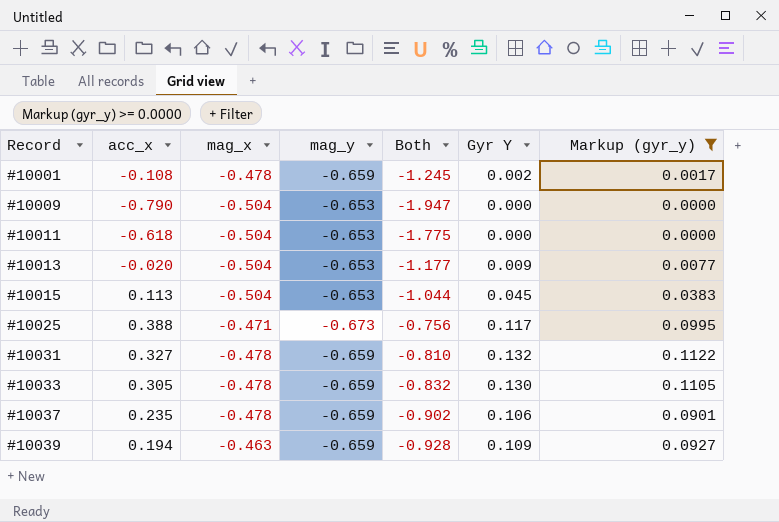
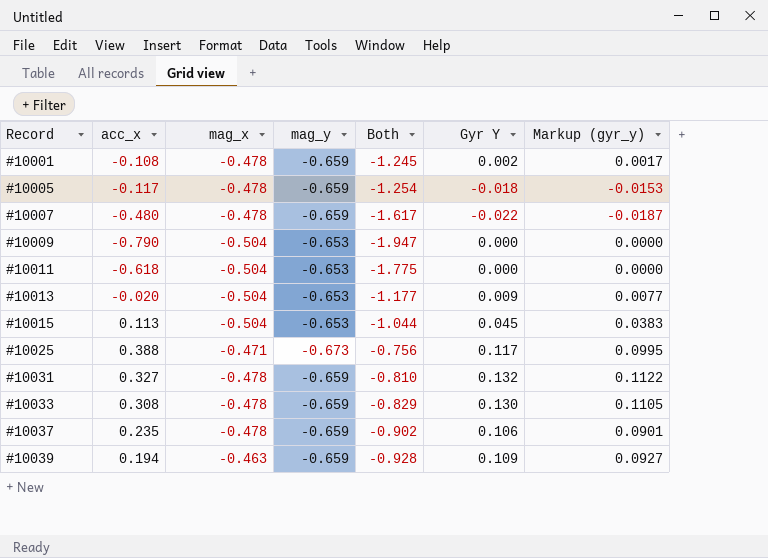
filter: Markup (gyr_y) >= 0.0000 -> none
#10033 | acc_x: 0.305 -> 0.308
#10033 | Both: -0.832 -> -0.829

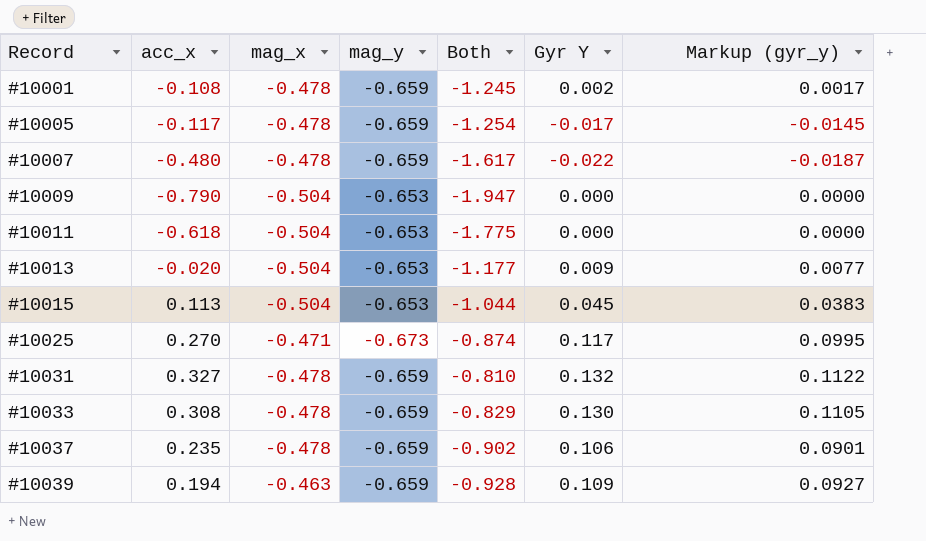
#10005 | Gyr Y: -0.018 -> -0.017
#10005 | Markup (gyr_y): -0.0153 -> -0.0145
#10025 | acc_x: 0.388 -> 0.270
#10025 | Both: -0.756 -> -0.874

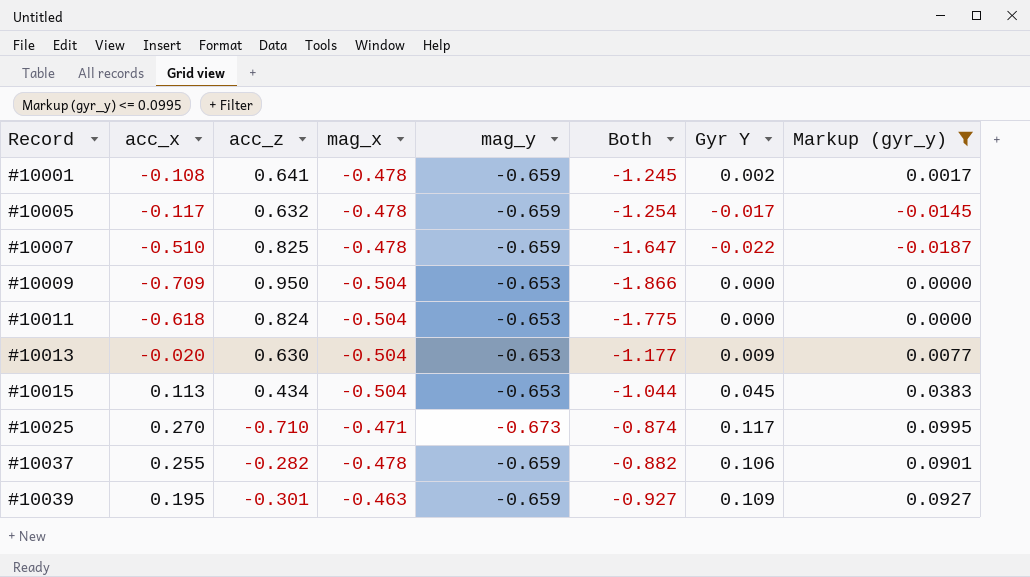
filter: none -> Markup (gyr_y) <= 0.0995
column acc_z | position: none -> 3
#10007 | acc_x: -0.480 -> -0.510
#10007 | Both: -1.617 -> -1.647
#10009 | acc_x: -0.790 -> -0.709
#10009 | Both: -1.947 -> -1.866
#10037 | acc_x: 0.235 -> 0.255
#10037 | Both: -0.902 -> -0.882
#10039 | acc_x: 0.194 -> 0.195
#10039 | Both: -0.928 -> -0.927

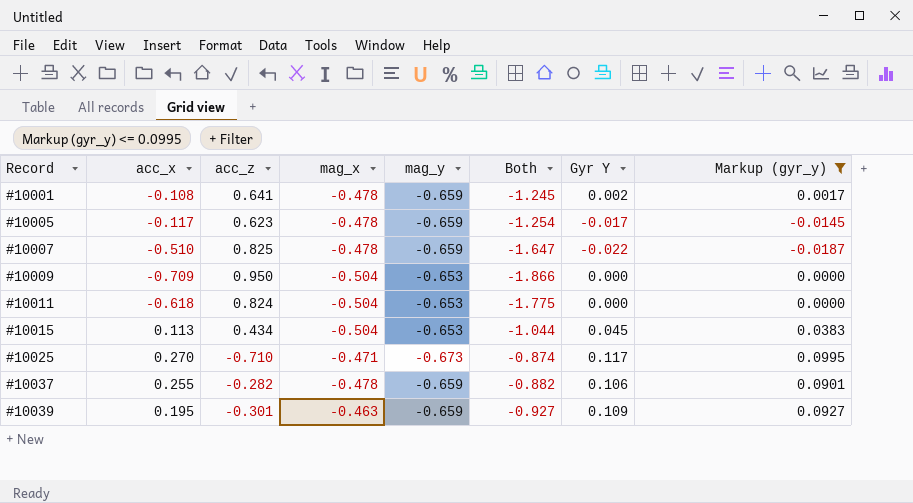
row #10013: -0.020 | 0.630 | -0.504 | -0.653 | -1.177 | 0.009 | 0.0077 -> none
#10005 | acc_z: 0.632 -> 0.623

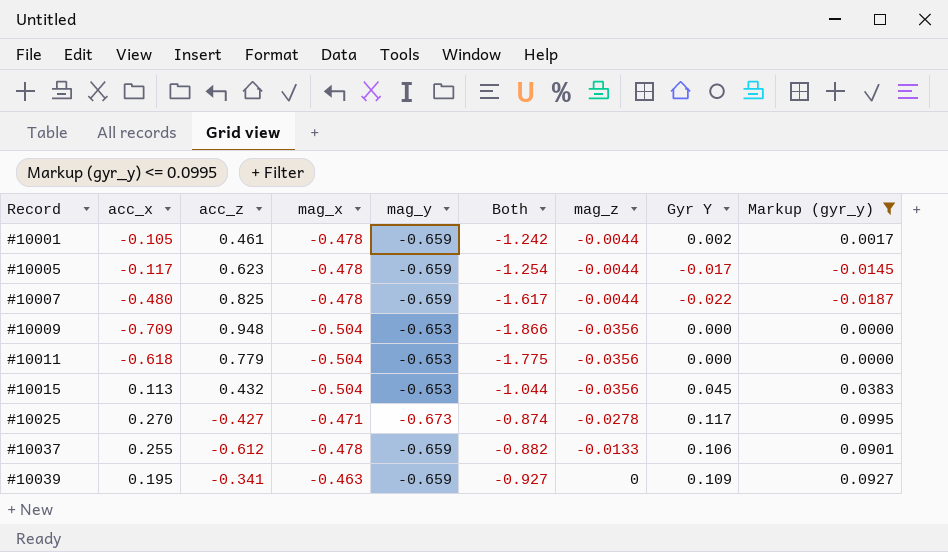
column mag_z | position: none -> 7
#10001 | acc_x: -0.108 -> -0.105
#10001 | acc_z: 0.641 -> 0.461
#10001 | Both: -1.245 -> -1.242
#10007 | acc_x: -0.510 -> -0.480
#10007 | Both: -1.647 -> -1.617
#10009 | acc_z: 0.950 -> 0.948
#10011 | acc_z: 0.824 -> 0.779
#10015 | acc_z: 0.434 -> 0.432
#10025 | acc_z: -0.710 -> -0.427
#10037 | acc_z: -0.282 -> -0.612
#10039 | acc_z: -0.301 -> -0.341

